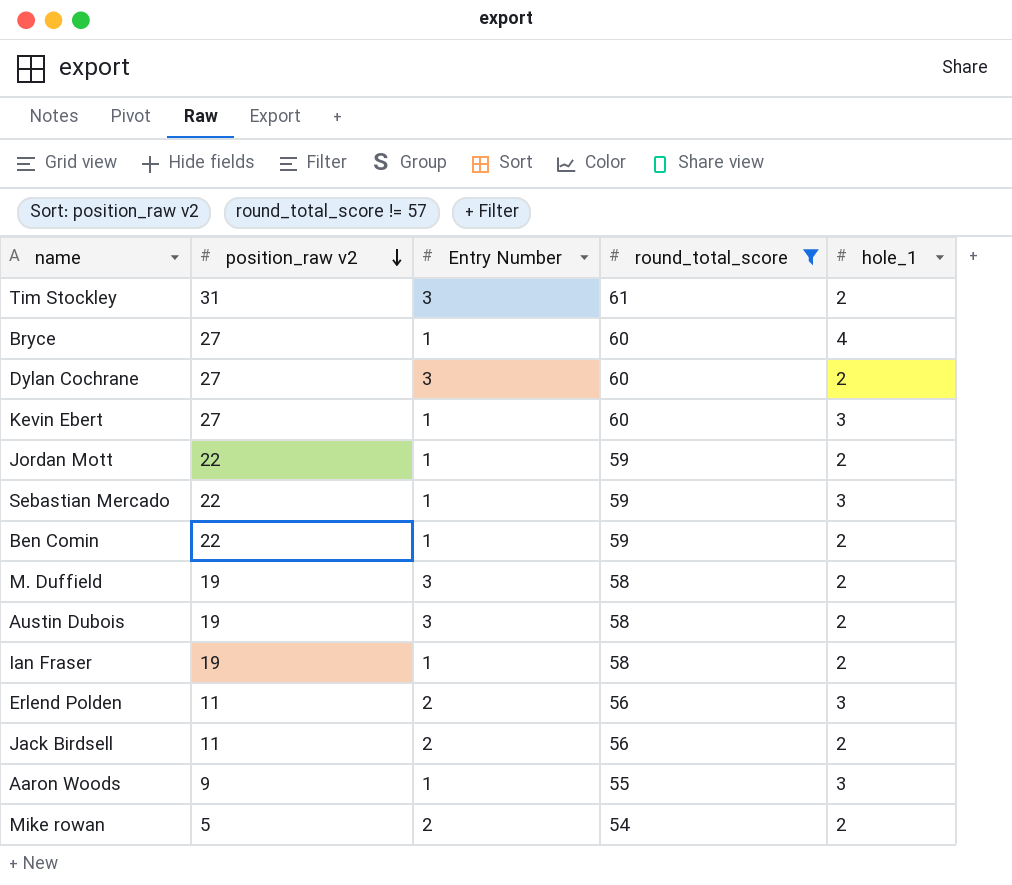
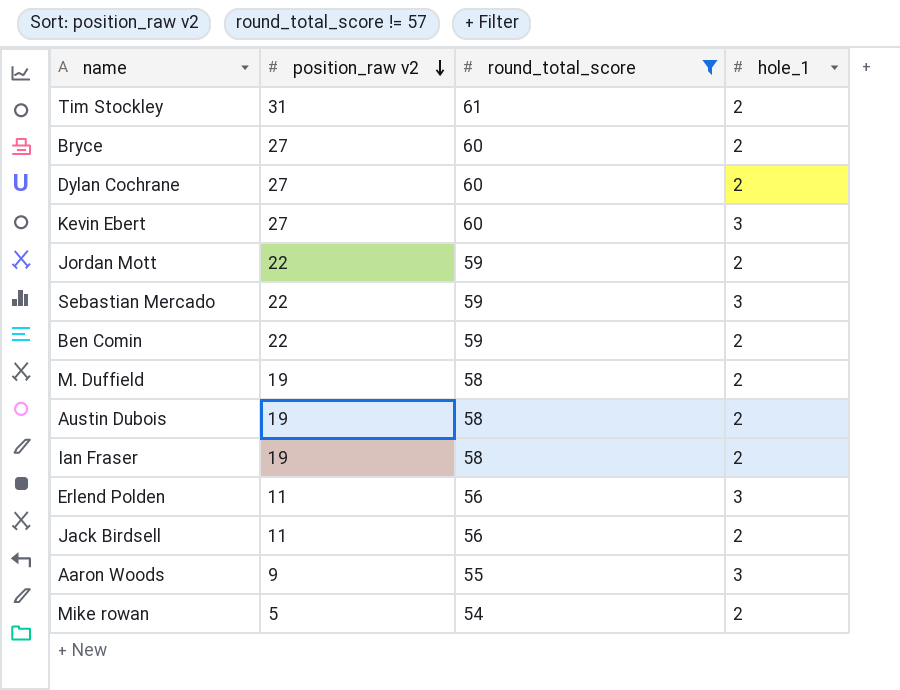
column Entry Number | position: 3 -> none
Bryce | hole_1: 4 -> 2

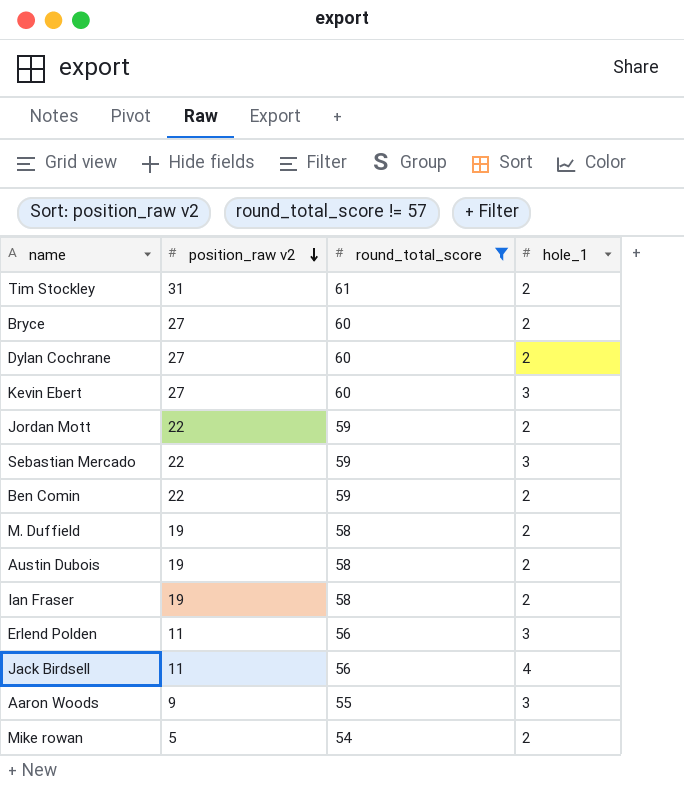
Jack Birdsell | hole_1: 2 -> 4

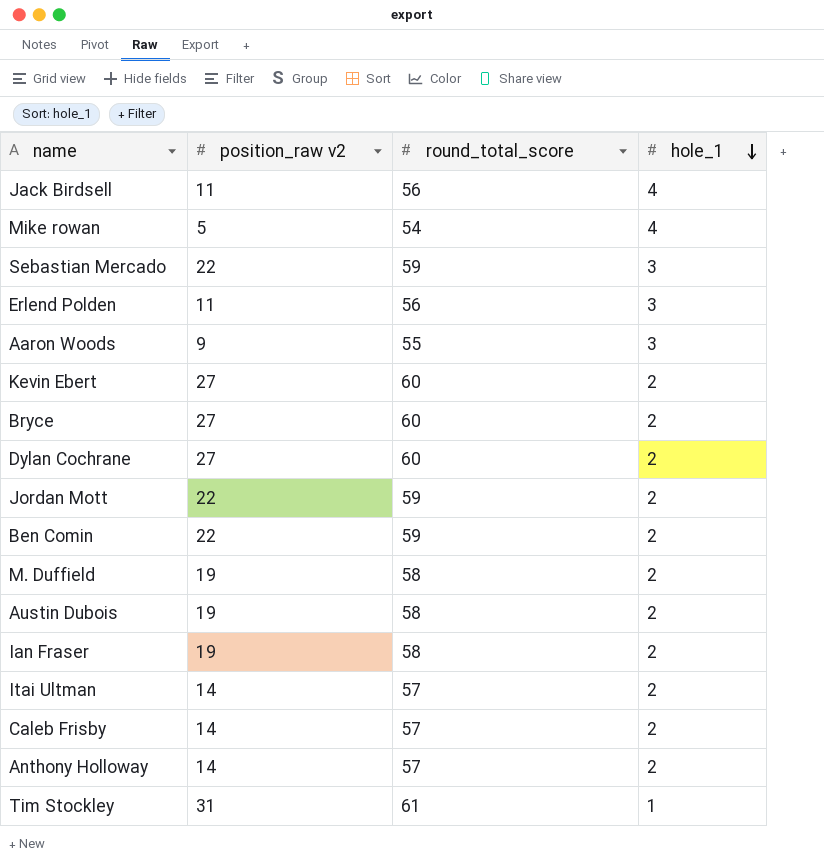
filter: round_total_score != 57 -> none
row order: position_raw v2 descending -> hole_1 descending
Mike rowan | hole_1: 2 -> 4
Kevin Ebert | hole_1: 3 -> 2
Tim Stockley | hole_1: 2 -> 1

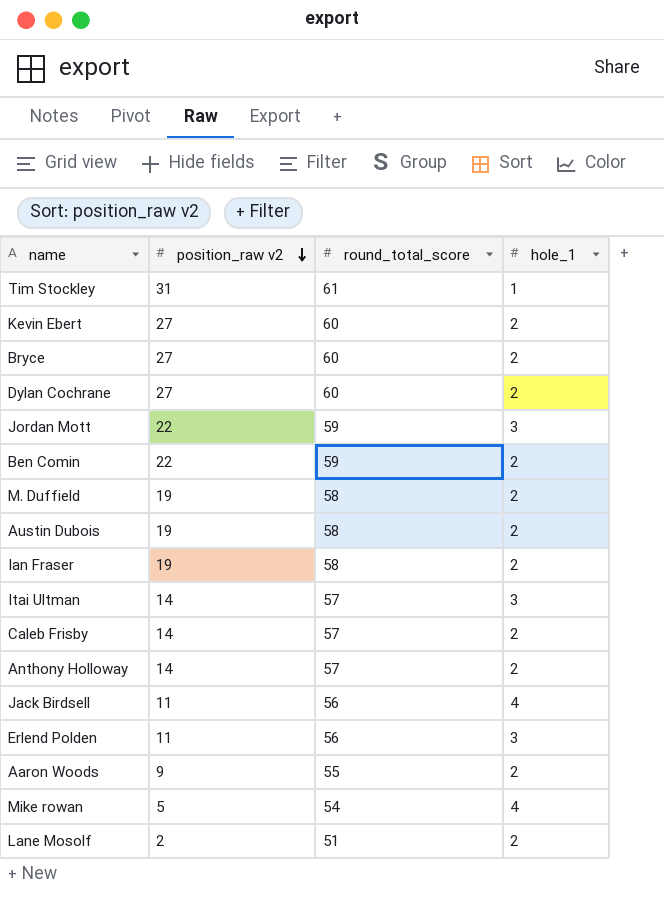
row order: hole_1 descending -> position_raw v2 descending
row Sebastian Mercado: 22 | 59 | 3 -> none
Jordan Mott | hole_1: 2 -> 3
Itai Ultman | hole_1: 2 -> 3
Aaron Woods | hole_1: 3 -> 2
row Lane Mosolf: none -> 2 | 51 | 2

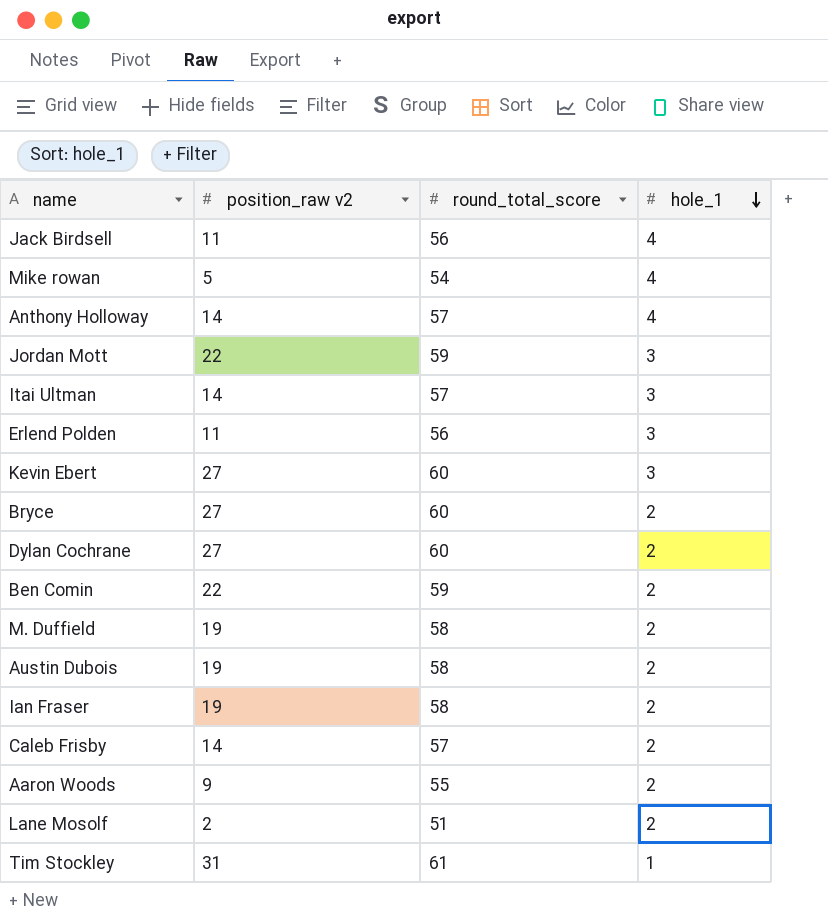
row order: position_raw v2 descending -> hole_1 descending
Anthony Holloway | hole_1: 2 -> 4
Kevin Ebert | hole_1: 2 -> 3

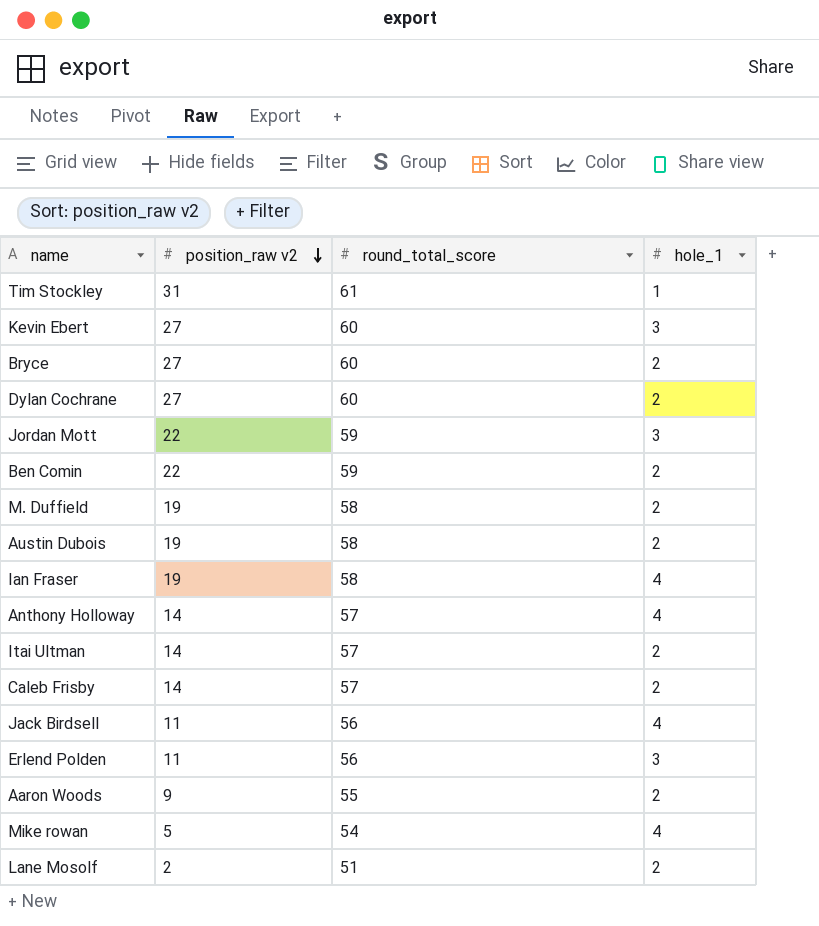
row order: hole_1 descending -> position_raw v2 descending
Ian Fraser | hole_1: 2 -> 4
Itai Ultman | hole_1: 3 -> 2

